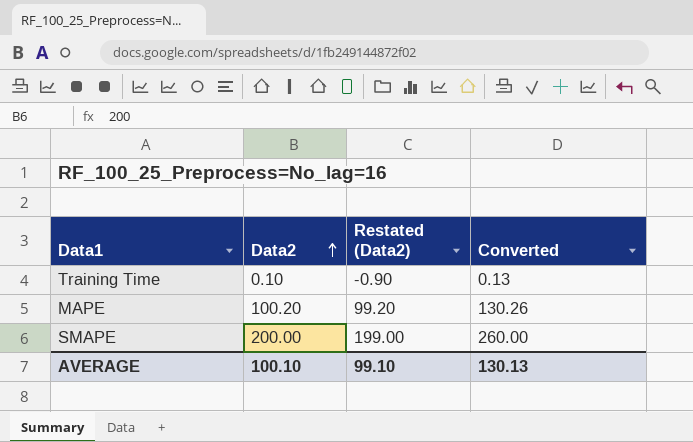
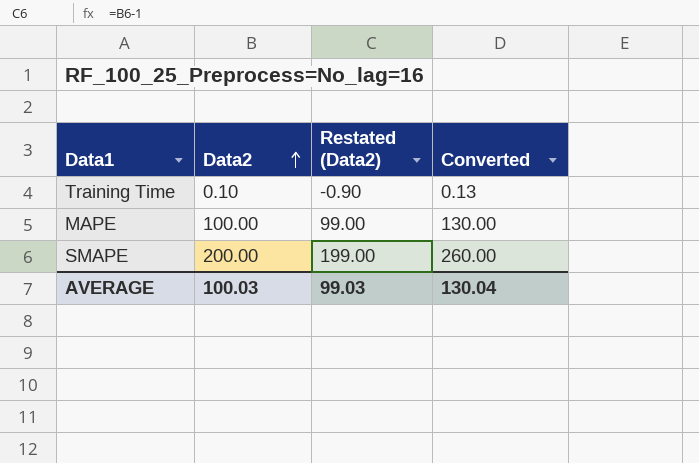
MAPE | Data2: 100.20 -> 100.00
MAPE | Restated (Data2): 99.20 -> 99.00
MAPE | Converted: 130.26 -> 130.00
AVERAGE | Data2: 100.10 -> 100.03
AVERAGE | Restated (Data2): 99.10 -> 99.03
AVERAGE | Converted: 130.13 -> 130.04

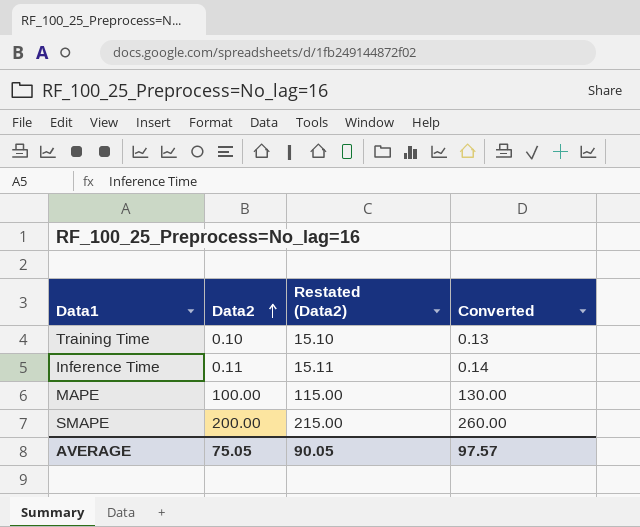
column Restated (Data2) | formula: [Data2] - 1 -> [Data2] + 15
row Inference Time: none -> 0.11 | 15.11 | 0.14
AVERAGE | Data2: 100.03 -> 75.05
AVERAGE | Restated (Data2): 99.03 -> 90.05
AVERAGE | Converted: 130.04 -> 97.57

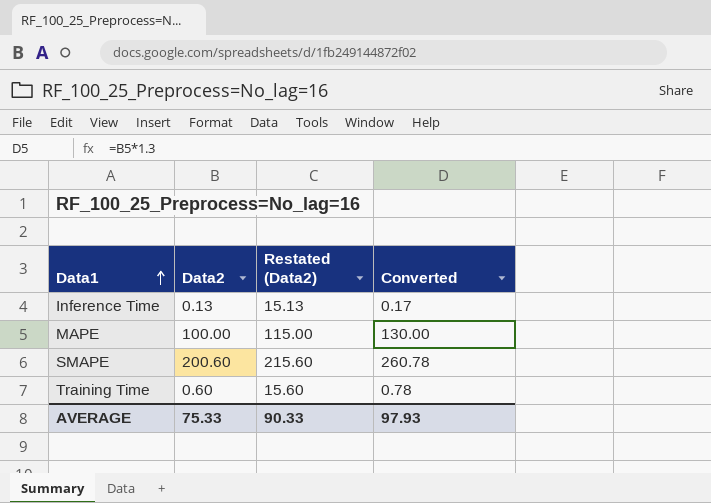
row order: Data2 ascending -> Data1 ascending
Inference Time | Data2: 0.11 -> 0.13
Inference Time | Restated (Data2): 15.11 -> 15.13
Inference Time | Converted: 0.14 -> 0.17
SMAPE | Data2: 200.00 -> 200.60
SMAPE | Restated (Data2): 215.00 -> 215.60
SMAPE | Converted: 260.00 -> 260.78
Training Time | Data2: 0.10 -> 0.60
Training Time | Restated (Data2): 15.10 -> 15.60
Training Time | Converted: 0.13 -> 0.78
AVERAGE | Data2: 75.05 -> 75.33
AVERAGE | Restated (Data2): 90.05 -> 90.33
AVERAGE | Converted: 97.57 -> 97.93

